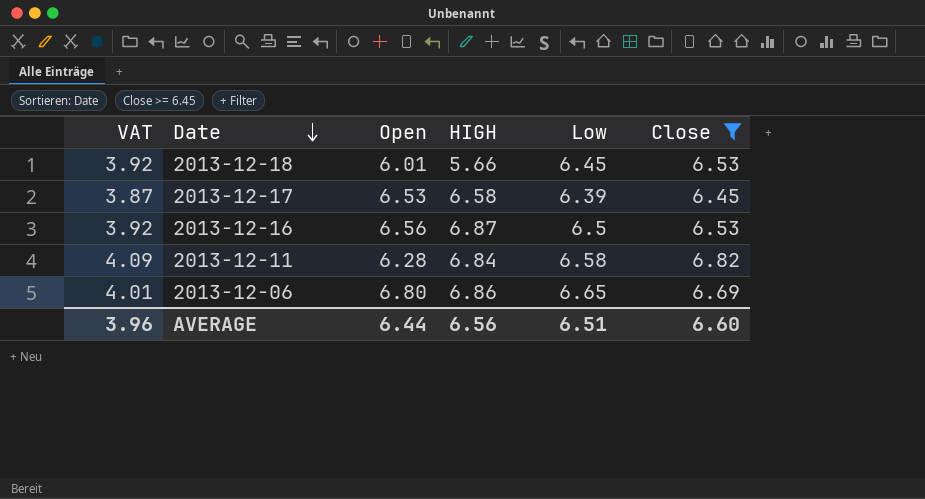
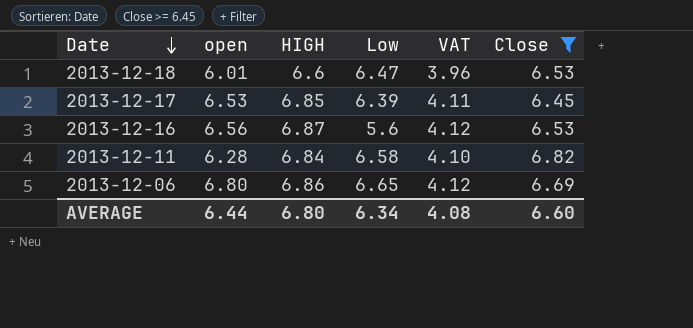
column name: Open -> open
column VAT | formula: [Close] * 0.6 -> [HIGH] * 0.6
column VAT | position: 1 -> 5
2013-12-18 | HIGH: 5.66 -> 6.6
2013-12-18 | Low: 6.45 -> 6.47
2013-12-17 | HIGH: 6.58 -> 6.85
2013-12-16 | Low: 6.5 -> 5.6
AVERAGE | HIGH: 6.56 -> 6.80
AVERAGE | Low: 6.51 -> 6.34
AVERAGE | VAT: 3.96 -> 4.08

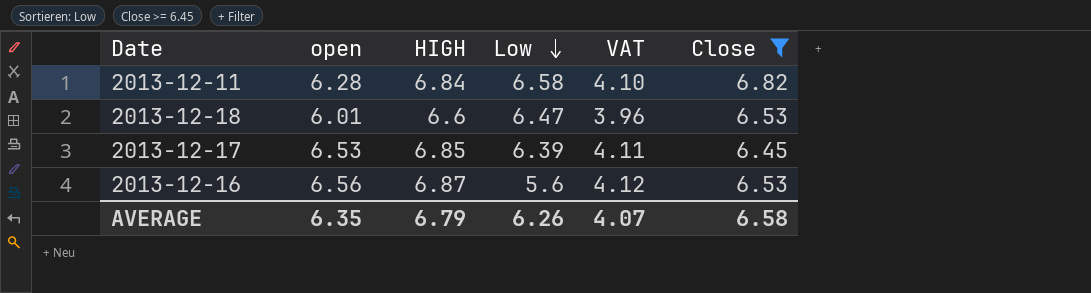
row order: Date descending -> Low descending
row 2013-12-06: 6.80 | 6.86 | 6.65 | 4.12 | 6.69 -> none
AVERAGE | open: 6.44 -> 6.35
AVERAGE | HIGH: 6.80 -> 6.79
AVERAGE | Low: 6.34 -> 6.26
AVERAGE | VAT: 4.08 -> 4.07
AVERAGE | Close: 6.60 -> 6.58

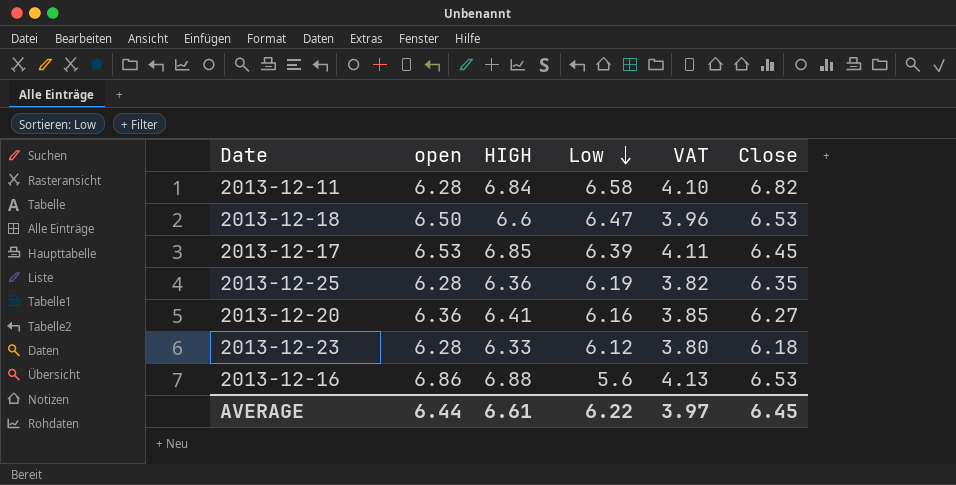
filter: Close >= 6.45 -> none
2013-12-18 | open: 6.01 -> 6.50
2013-12-16 | open: 6.56 -> 6.86
2013-12-16 | HIGH: 6.87 -> 6.88
2013-12-16 | VAT: 4.12 -> 4.13
AVERAGE | open: 6.35 -> 6.44
AVERAGE | HIGH: 6.79 -> 6.61
AVERAGE | Low: 6.26 -> 6.22
AVERAGE | VAT: 4.07 -> 3.97
AVERAGE | Close: 6.58 -> 6.45

